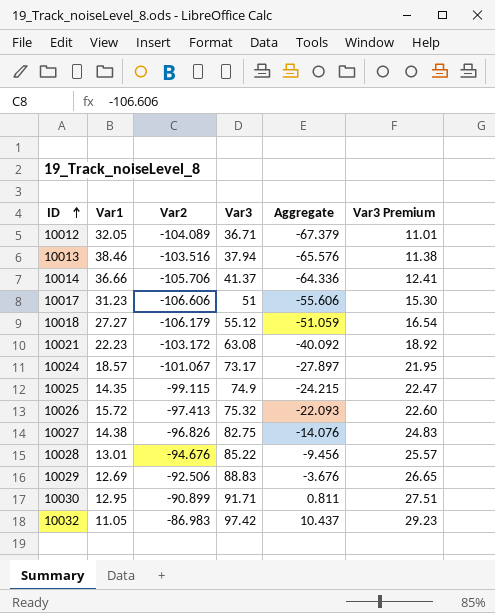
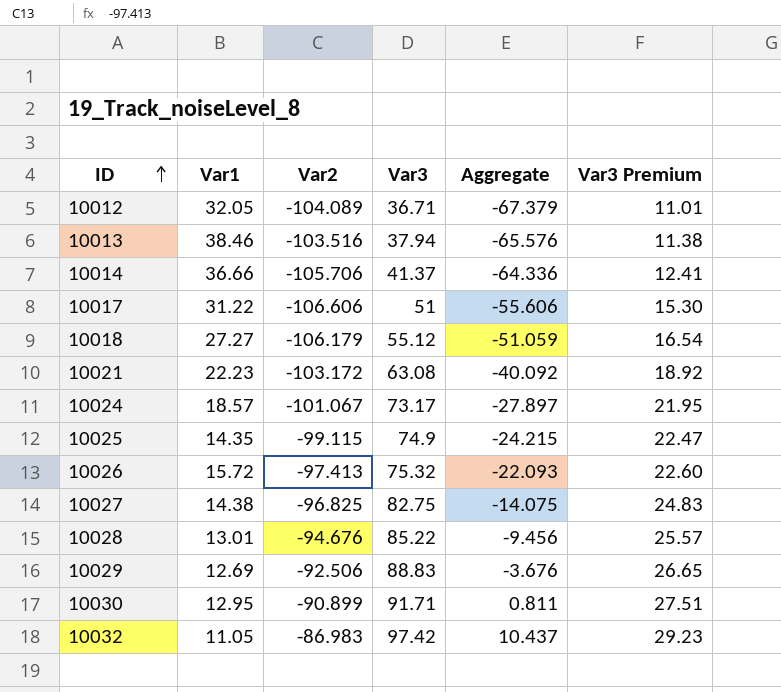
10017 | Var1: 31.23 -> 31.22
10027 | Var2: -96.826 -> -96.825
10027 | Aggregate: -14.076 -> -14.075

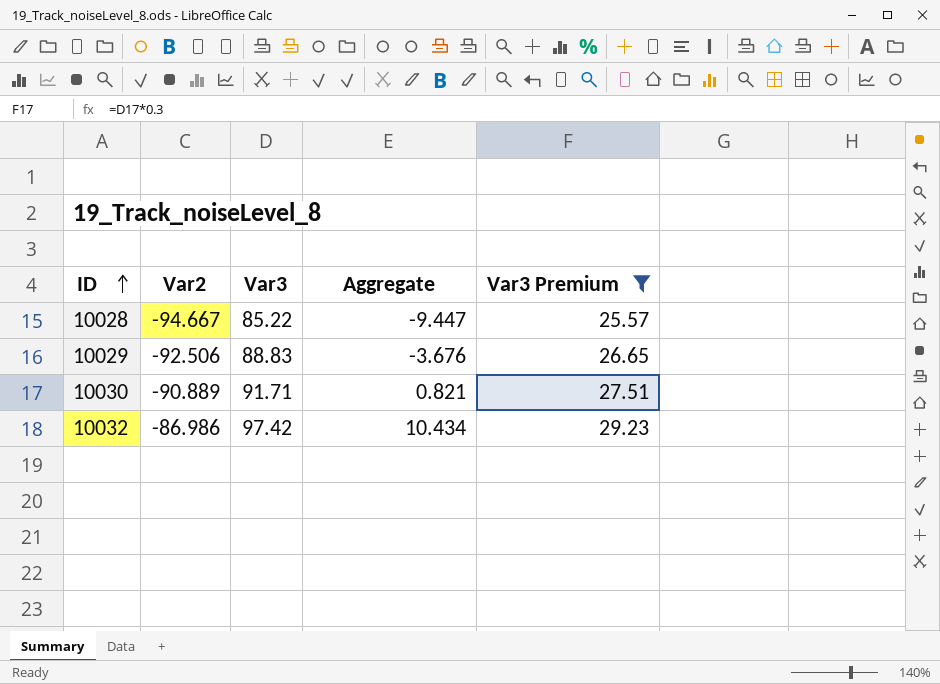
filter: none -> Var3 Premium >= 25.57
column Var1 | position: 2 -> none
10028 | Var2: -94.676 -> -94.667
10028 | Aggregate: -9.456 -> -9.447
10030 | Var2: -90.899 -> -90.889
10030 | Aggregate: 0.811 -> 0.821
10032 | Var2: -86.983 -> -86.986
10032 | Aggregate: 10.437 -> 10.434

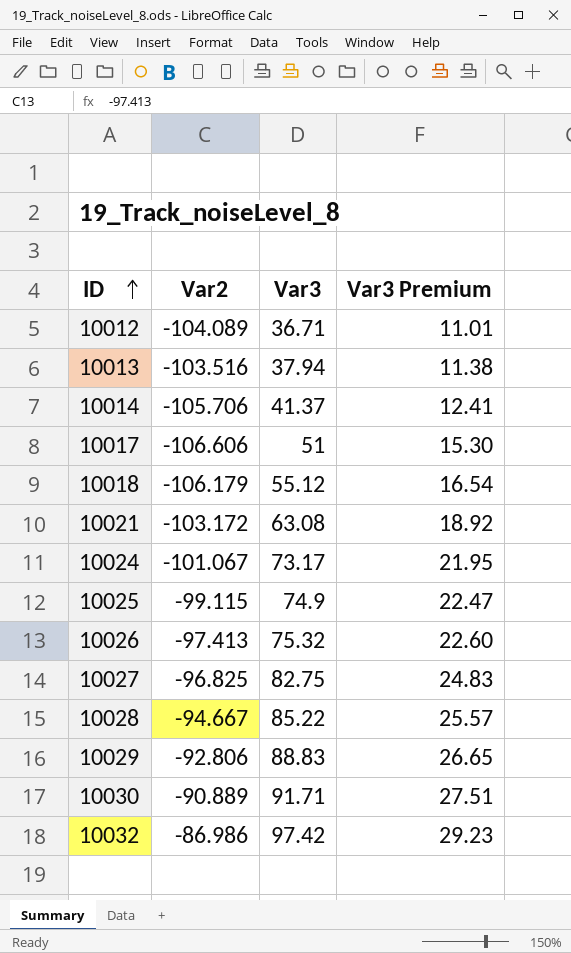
filter: Var3 Premium >= 25.57 -> none
column Aggregate | formula: [Var2] + [Var3] -> none
10029 | Var2: -92.506 -> -92.806

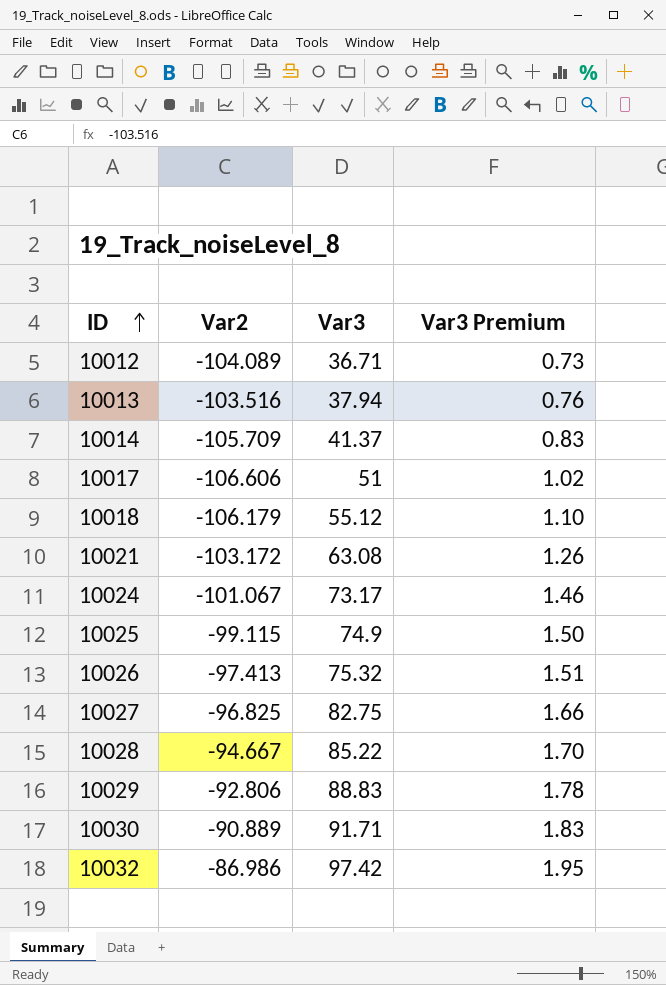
column Var3 Premium | formula: [Var3] * 0.3 -> [Var3] * 0.02
10014 | Var2: -105.706 -> -105.709

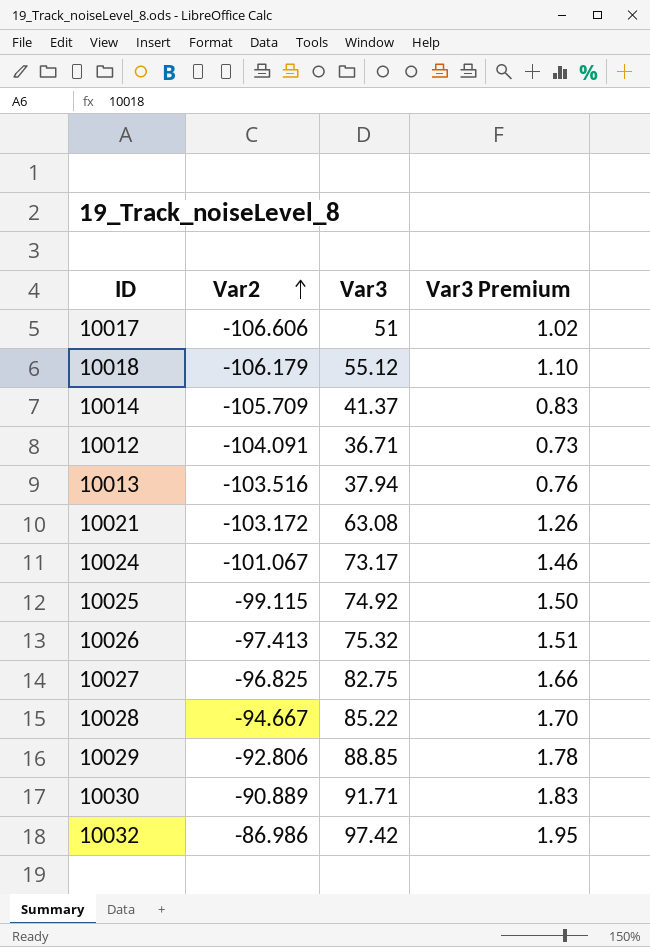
row order: ID ascending -> Var2 ascending
10012 | Var2: -104.089 -> -104.091
10025 | Var3: 74.9 -> 74.92
10029 | Var3: 88.83 -> 88.85

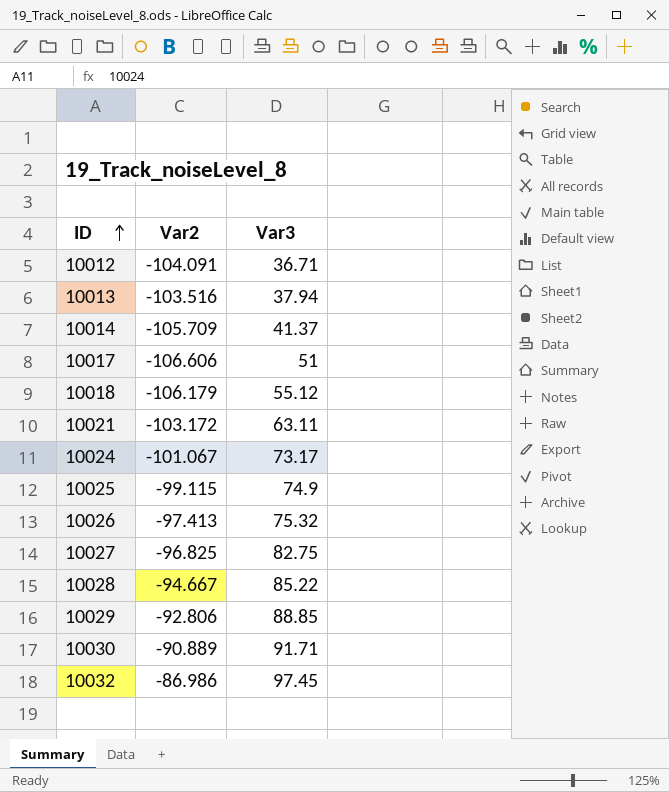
row order: Var2 ascending -> ID ascending
column Var3 Premium | formula: [Var3] * 0.02 -> none
10021 | Var3: 63.08 -> 63.11
10025 | Var3: 74.92 -> 74.9
10032 | Var3: 97.42 -> 97.45

